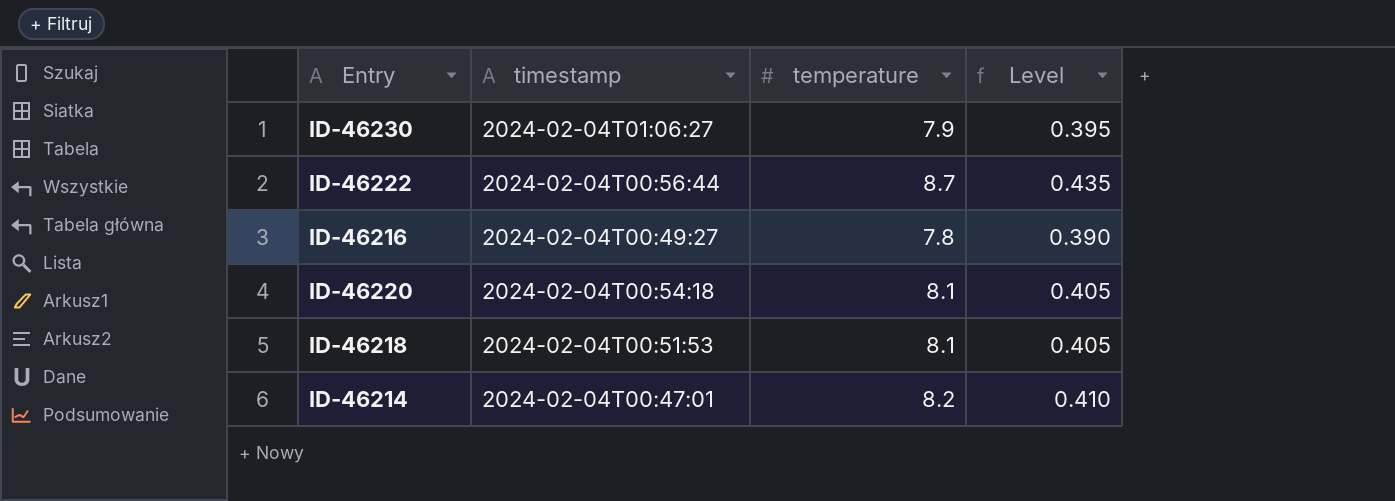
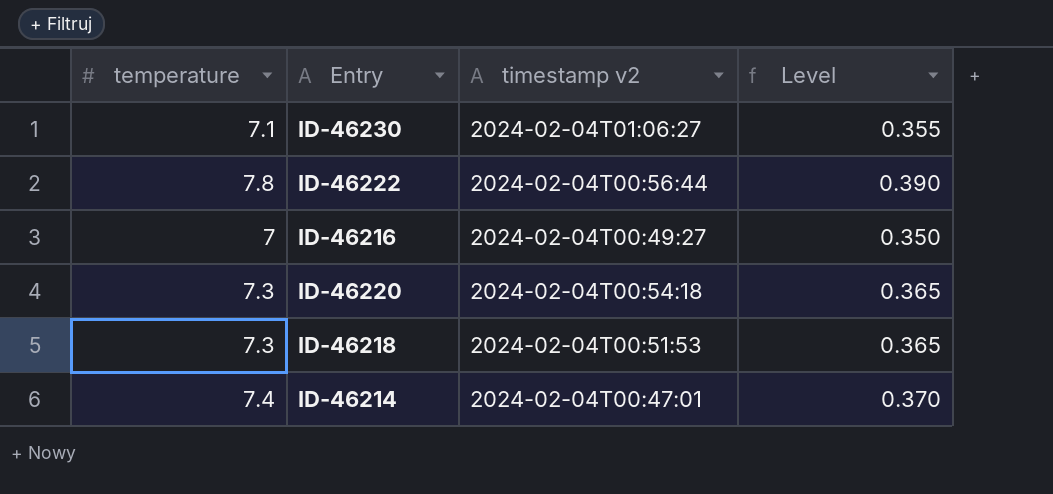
column temperature | position: 3 -> 1
column name: timestamp -> timestamp v2
ID-46230 | temperature: 7.9 -> 7.1
ID-46230 | Level: 0.395 -> 0.355
ID-46222 | temperature: 8.7 -> 7.8
ID-46222 | Level: 0.435 -> 0.390
ID-46216 | temperature: 7.8 -> 7
ID-46216 | Level: 0.390 -> 0.350
ID-46220 | temperature: 8.1 -> 7.3
ID-46220 | Level: 0.405 -> 0.365
ID-46218 | temperature: 8.1 -> 7.3
ID-46218 | Level: 0.405 -> 0.365
ID-46214 | temperature: 8.2 -> 7.4
ID-46214 | Level: 0.410 -> 0.370

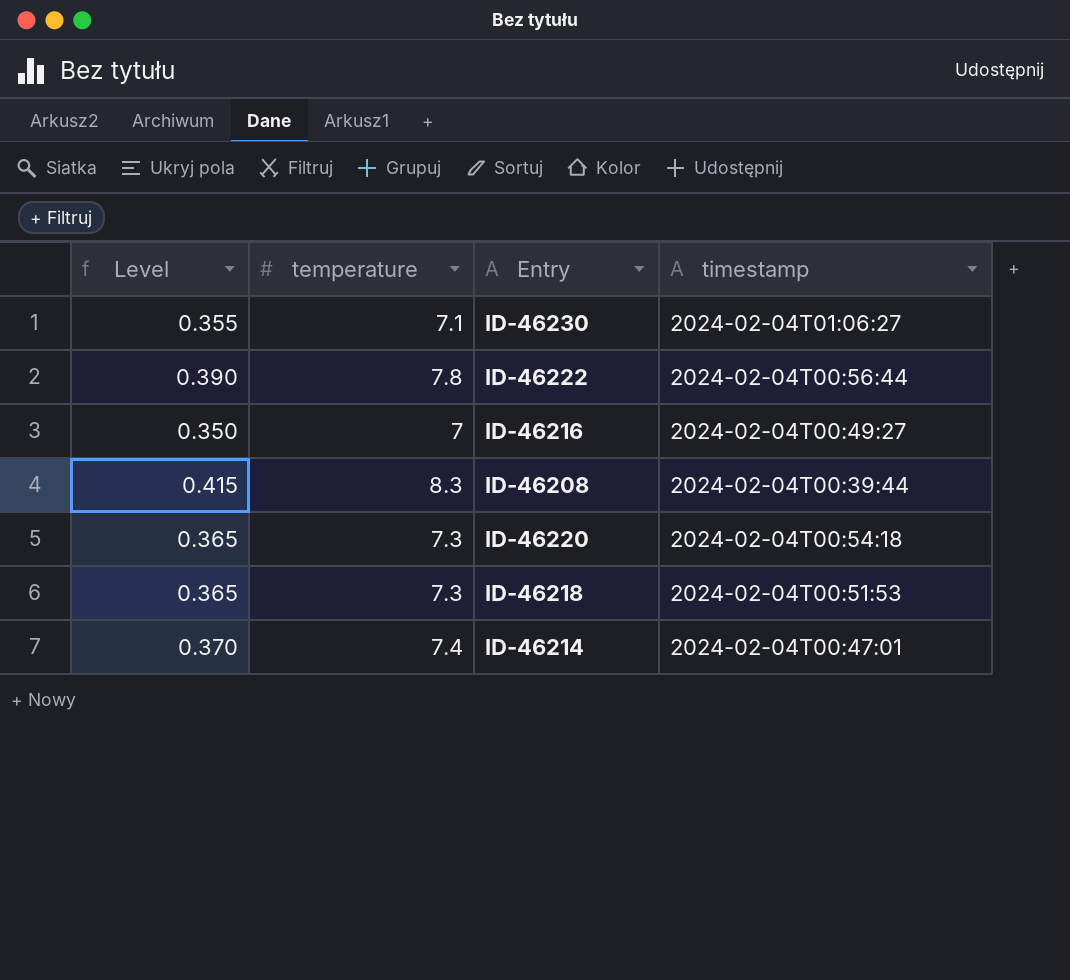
column Level | position: 4 -> 1
column name: timestamp v2 -> timestamp
row ID-46208: none -> 0.415 | 8.3 | 2024-02-04T00:39:44

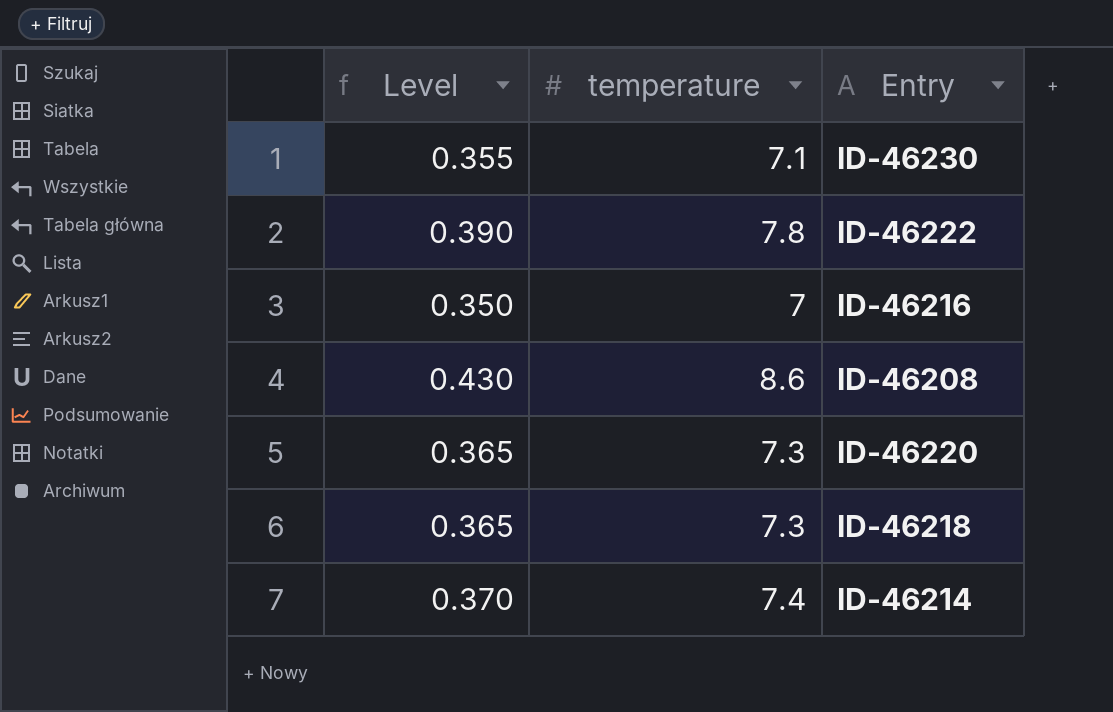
column timestamp | position: 4 -> none
ID-46208 | Level: 0.415 -> 0.430
ID-46208 | temperature: 8.3 -> 8.6

